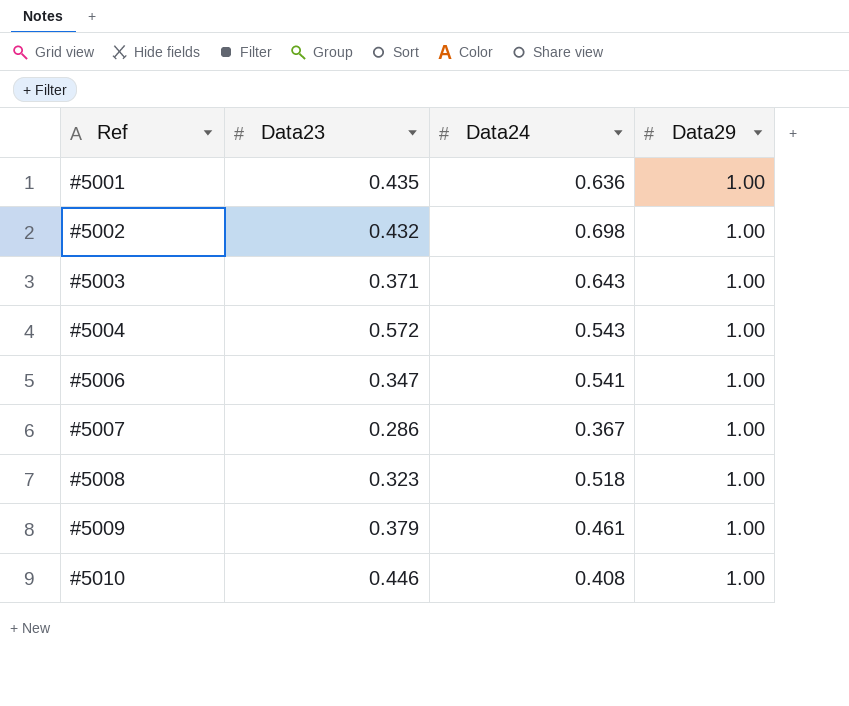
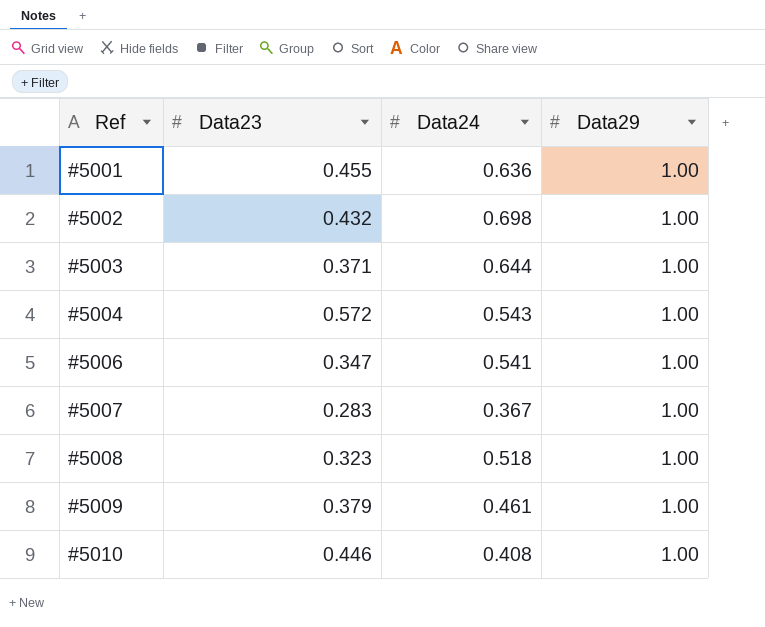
#5001 | Data23: 0.435 -> 0.455
#5003 | Data24: 0.643 -> 0.644
#5007 | Data23: 0.286 -> 0.283

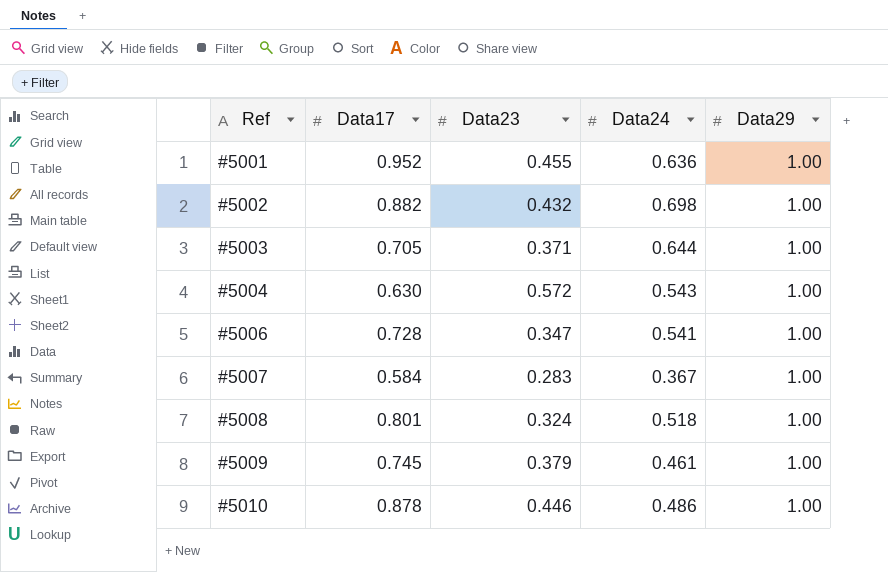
column Data17 | position: none -> 2
#5008 | Data23: 0.323 -> 0.324
#5010 | Data24: 0.408 -> 0.486

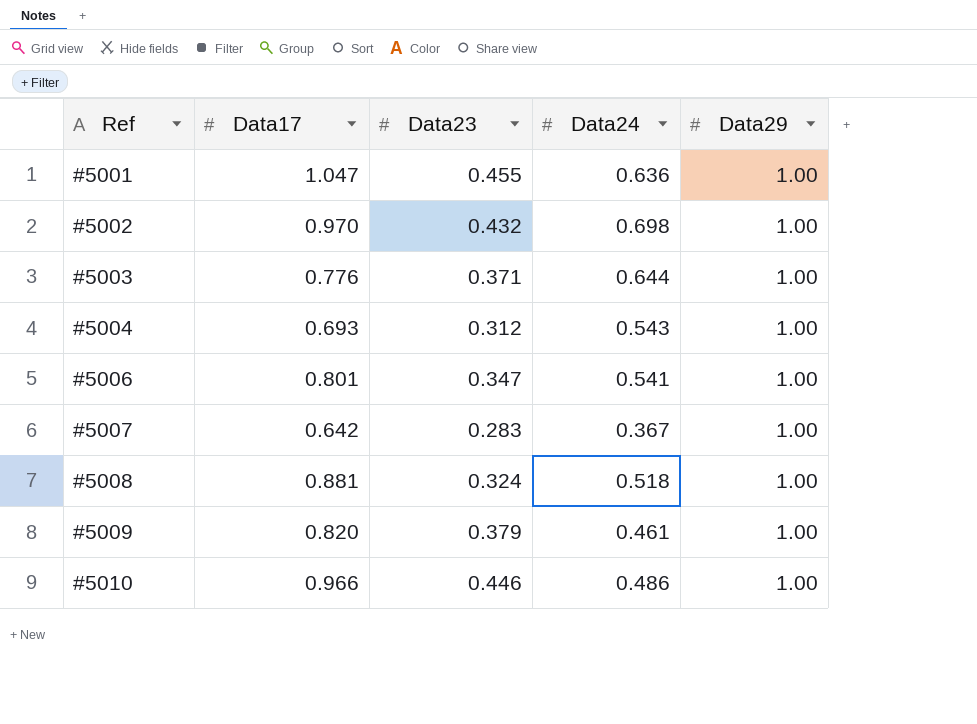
#5001 | Data17: 0.952 -> 1.047
#5002 | Data17: 0.882 -> 0.970
#5003 | Data17: 0.705 -> 0.776
#5004 | Data17: 0.630 -> 0.693
#5004 | Data23: 0.572 -> 0.312
#5006 | Data17: 0.728 -> 0.801
#5007 | Data17: 0.584 -> 0.642
#5008 | Data17: 0.801 -> 0.881
#5009 | Data17: 0.745 -> 0.820
#5010 | Data17: 0.878 -> 0.966

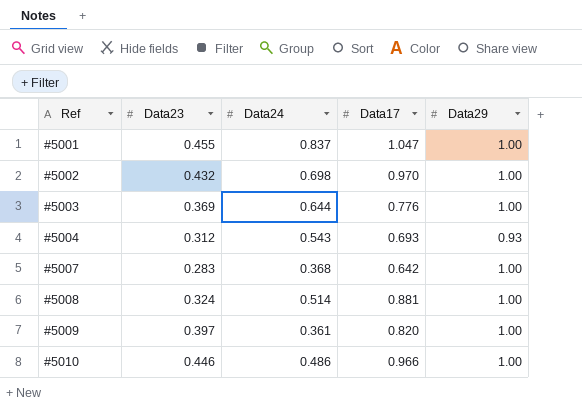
column Data17 | position: 2 -> 4
row #5006: 0.801 | 0.347 | 0.541 | 1.00 -> none
#5001 | Data24: 0.636 -> 0.837
#5003 | Data23: 0.371 -> 0.369
#5004 | Data29: 1.00 -> 0.93
#5007 | Data24: 0.367 -> 0.368
#5008 | Data24: 0.518 -> 0.514
#5009 | Data23: 0.379 -> 0.397
#5009 | Data24: 0.461 -> 0.361

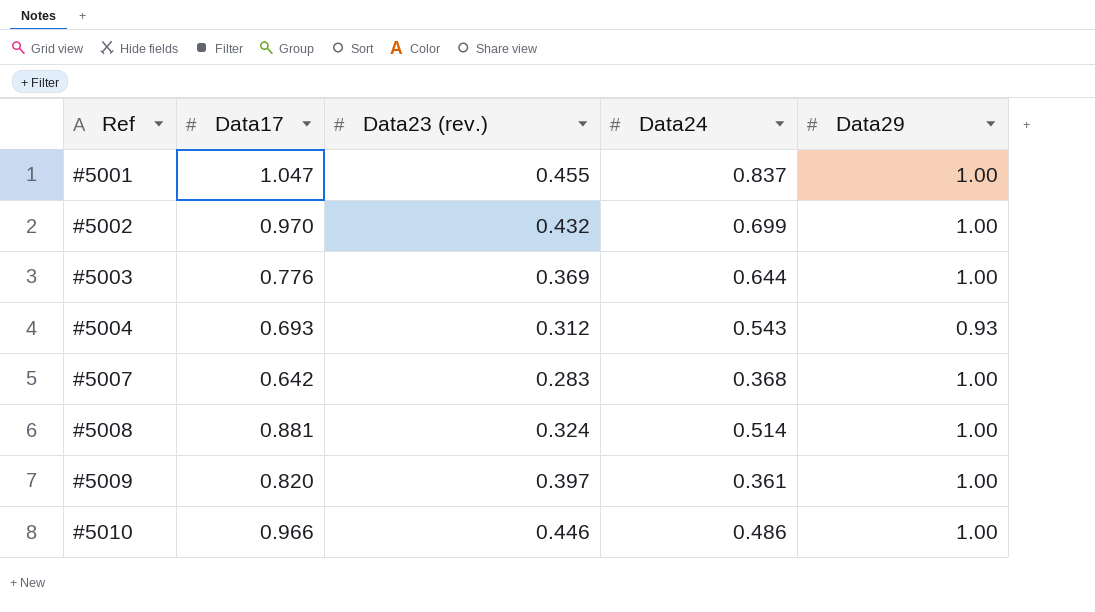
column Data17 | position: 4 -> 2
column name: Data23 -> Data23 (rev.)
#5002 | Data24: 0.698 -> 0.699

